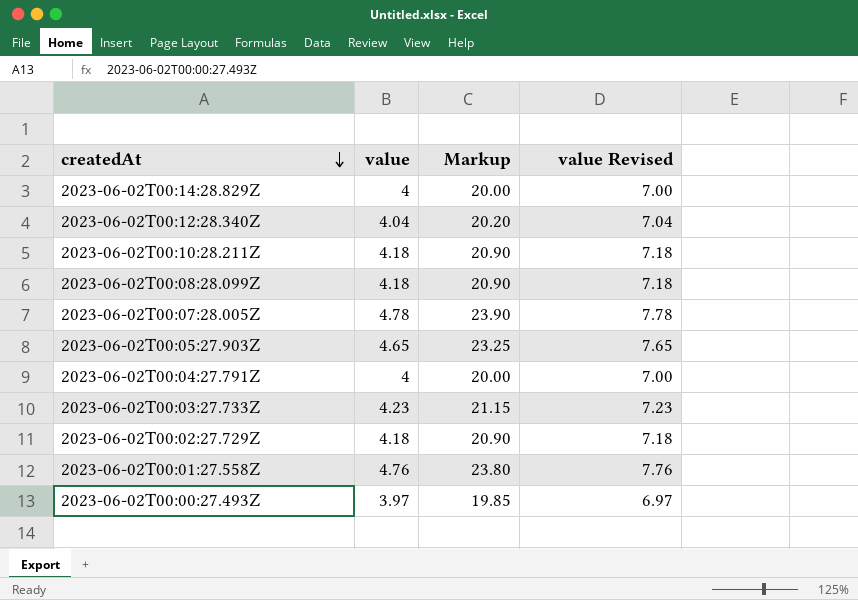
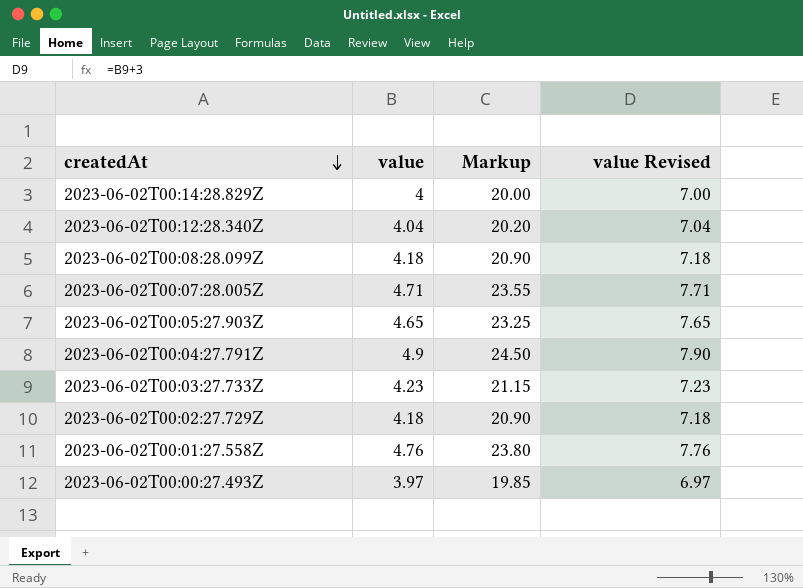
row 2023-06-02T00:10:28.211Z: 4.18 | 20.90 | 7.18 -> none
2023-06-02T00:07:28.005Z | value: 4.78 -> 4.71
2023-06-02T00:07:28.005Z | Markup: 23.90 -> 23.55
2023-06-02T00:07:28.005Z | value Revised: 7.78 -> 7.71
2023-06-02T00:04:27.791Z | value: 4 -> 4.9
2023-06-02T00:04:27.791Z | Markup: 20.00 -> 24.50
2023-06-02T00:04:27.791Z | value Revised: 7.00 -> 7.90

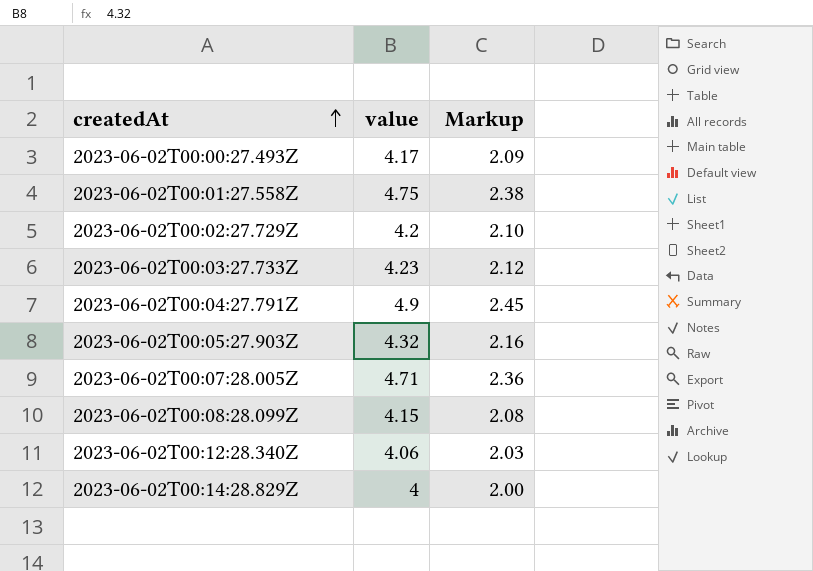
row order: createdAt descending -> createdAt ascending
column value Revised | formula: [value] + 3 -> none
column Markup | formula: [value] * 5 -> [value] * 0.5
2023-06-02T00:00:27.493Z | value: 3.97 -> 4.17
2023-06-02T00:01:27.558Z | value: 4.76 -> 4.75
2023-06-02T00:02:27.729Z | value: 4.18 -> 4.2
2023-06-02T00:05:27.903Z | value: 4.65 -> 4.32
2023-06-02T00:08:28.099Z | value: 4.18 -> 4.15
2023-06-02T00:12:28.340Z | value: 4.04 -> 4.06

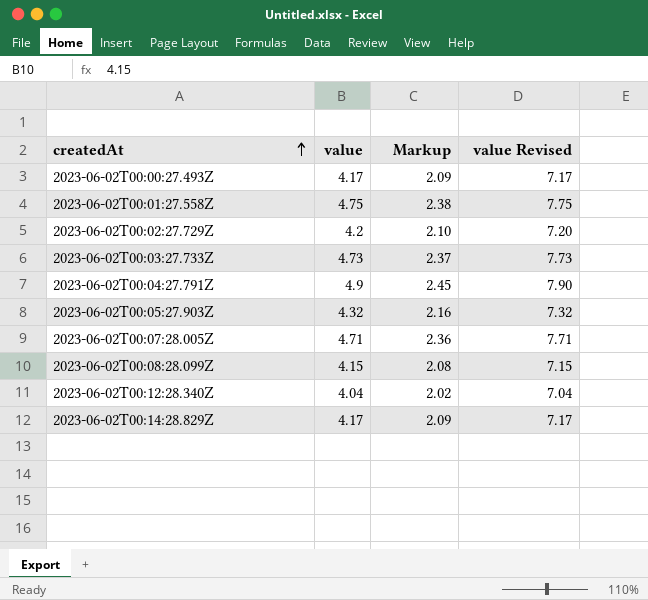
column value Revised | formula: none -> [value] + 3
2023-06-02T00:03:27.733Z | value: 4.23 -> 4.73
2023-06-02T00:03:27.733Z | Markup: 2.12 -> 2.37
2023-06-02T00:12:28.340Z | value: 4.06 -> 4.04
2023-06-02T00:12:28.340Z | Markup: 2.03 -> 2.02
2023-06-02T00:14:28.829Z | value: 4 -> 4.17
2023-06-02T00:14:28.829Z | Markup: 2.00 -> 2.09

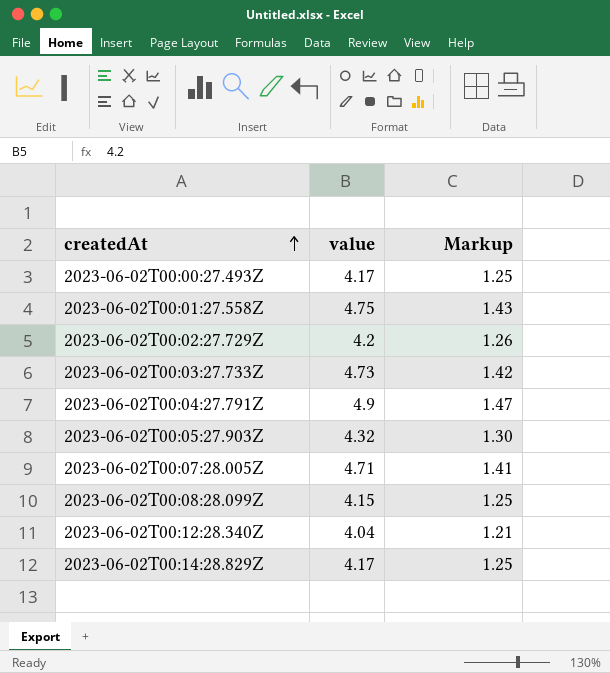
column value Revised | formula: [value] + 3 -> none
column Markup | formula: [value] * 0.5 -> [value] * 0.3

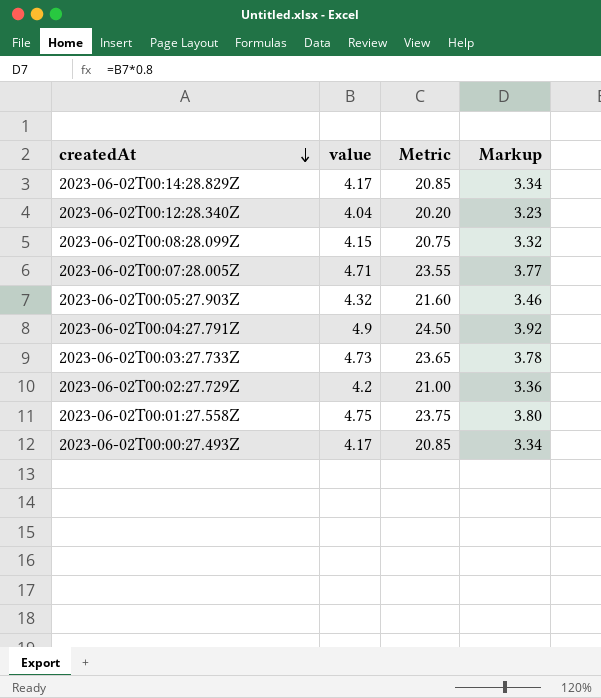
row order: createdAt ascending -> createdAt descending
column Metric | formula: none -> [value] * 5
column Markup | formula: [value] * 0.3 -> [value] * 0.8

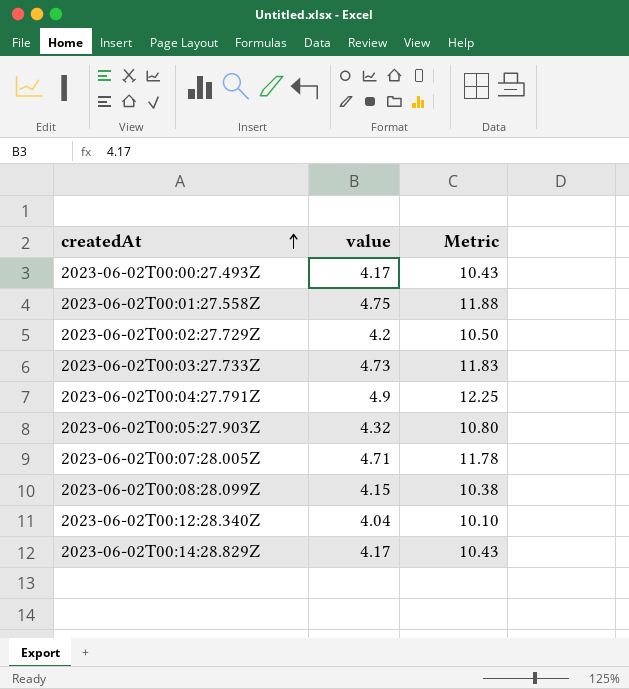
row order: createdAt descending -> createdAt ascending
column Markup | formula: [value] * 0.8 -> none
column Metric | formula: [value] * 5 -> [value] * 2.5

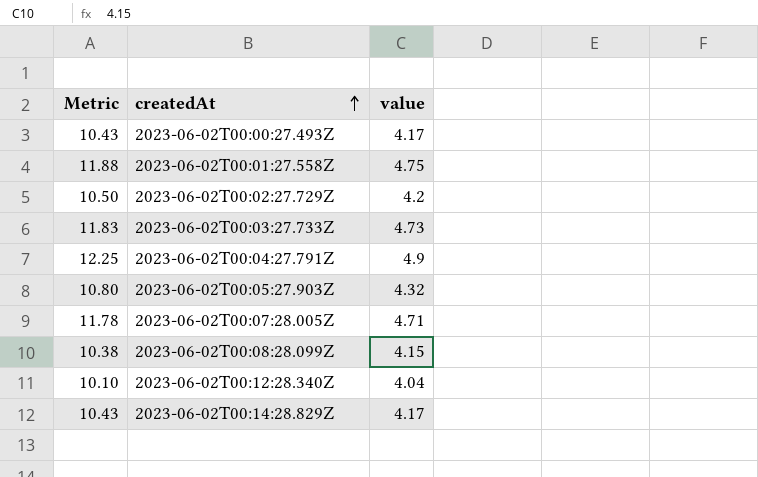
column Metric | position: 3 -> 1

